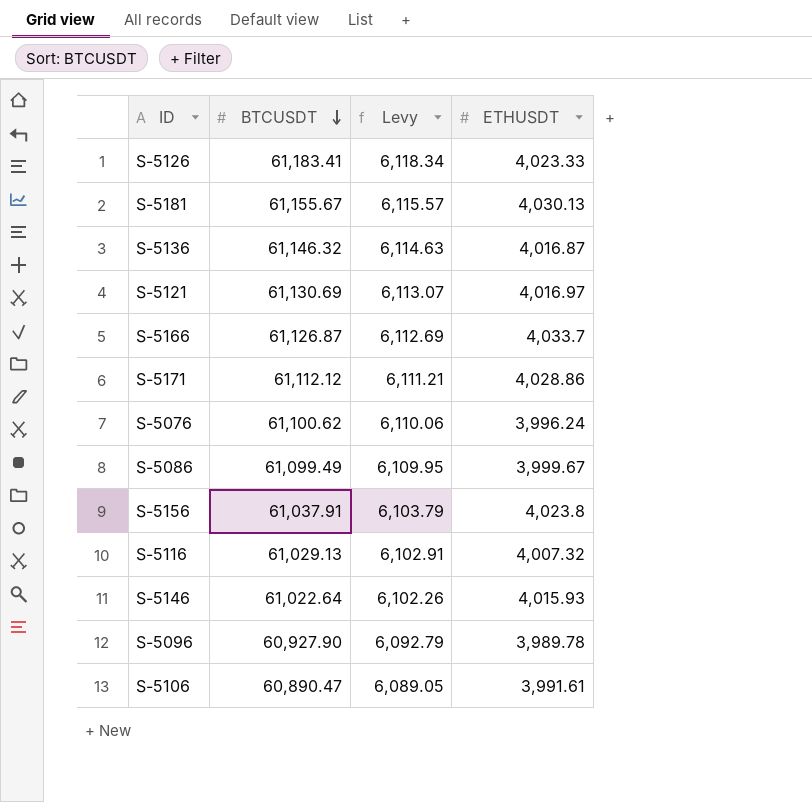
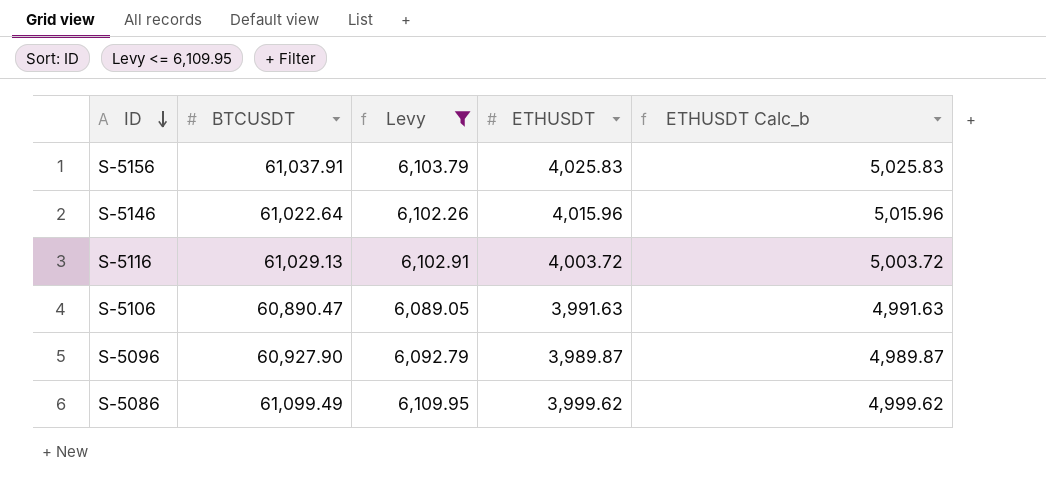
filter: none -> Levy <= 6,109.95
row order: BTCUSDT descending -> ID descending
column ETHUSDT Calc_b | formula: none -> [ETHUSDT] + 1000
S-5156 | ETHUSDT: 4,023.8 -> 4,025.83
S-5146 | ETHUSDT: 4,015.93 -> 4,015.96
S-5116 | ETHUSDT: 4,007.32 -> 4,003.72
S-5106 | ETHUSDT: 3,991.61 -> 3,991.63
S-5096 | ETHUSDT: 3,989.78 -> 3,989.87
S-5086 | ETHUSDT: 3,999.67 -> 3,999.62

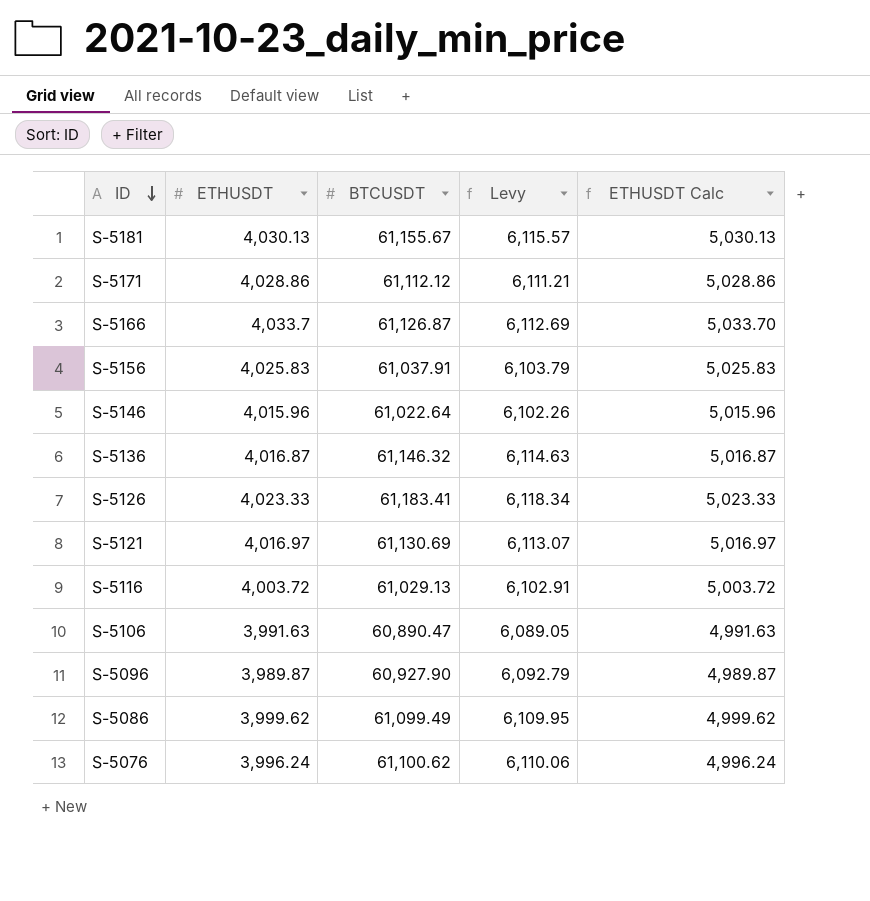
filter: Levy <= 6,109.95 -> none
column ETHUSDT | position: 4 -> 2
column name: ETHUSDT Calc_b -> ETHUSDT Calc

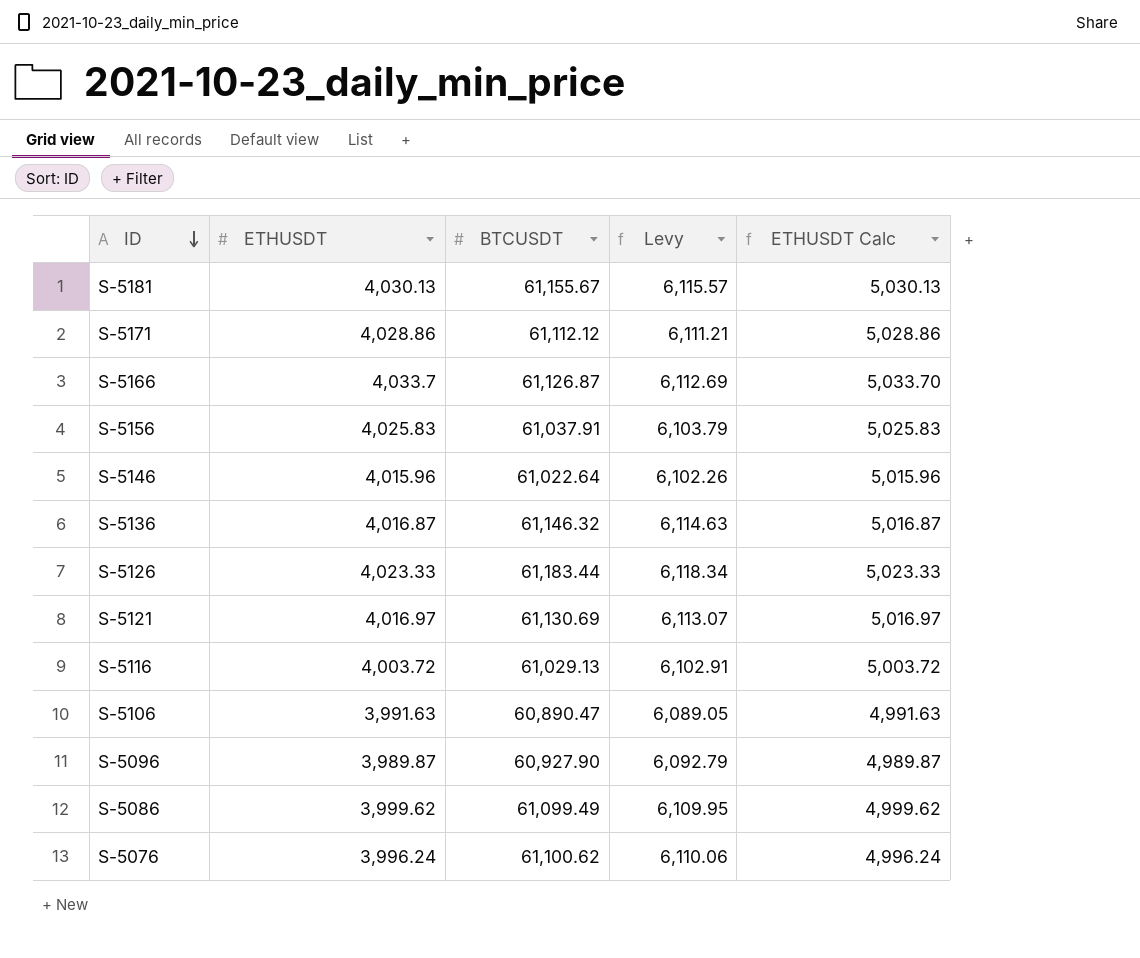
S-5126 | BTCUSDT: 61,183.41 -> 61,183.44

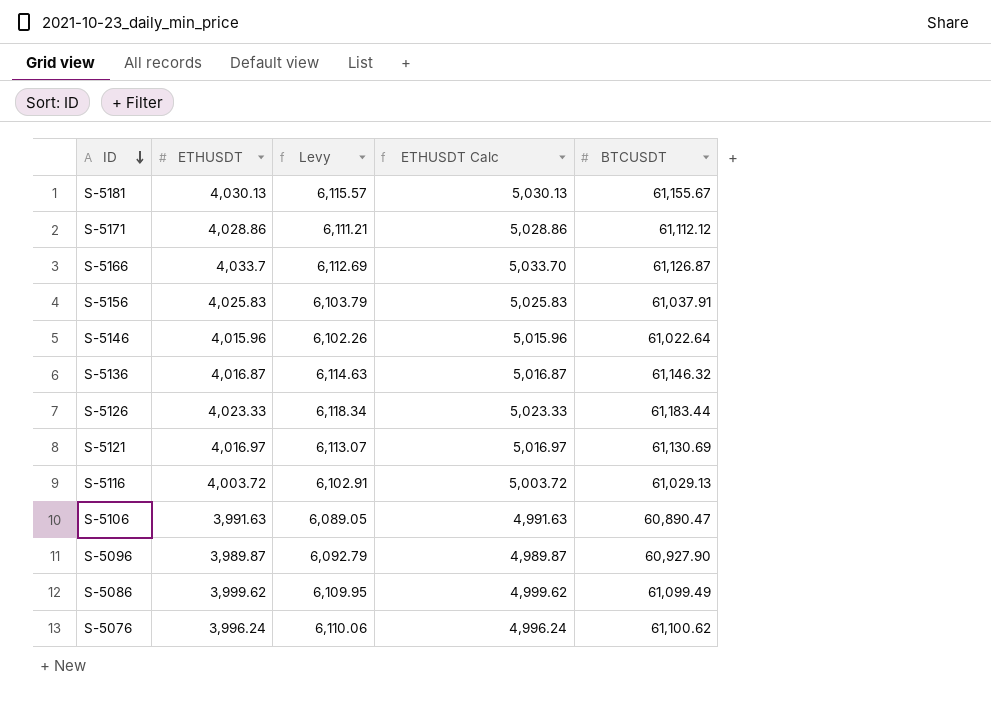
column BTCUSDT | position: 3 -> 5

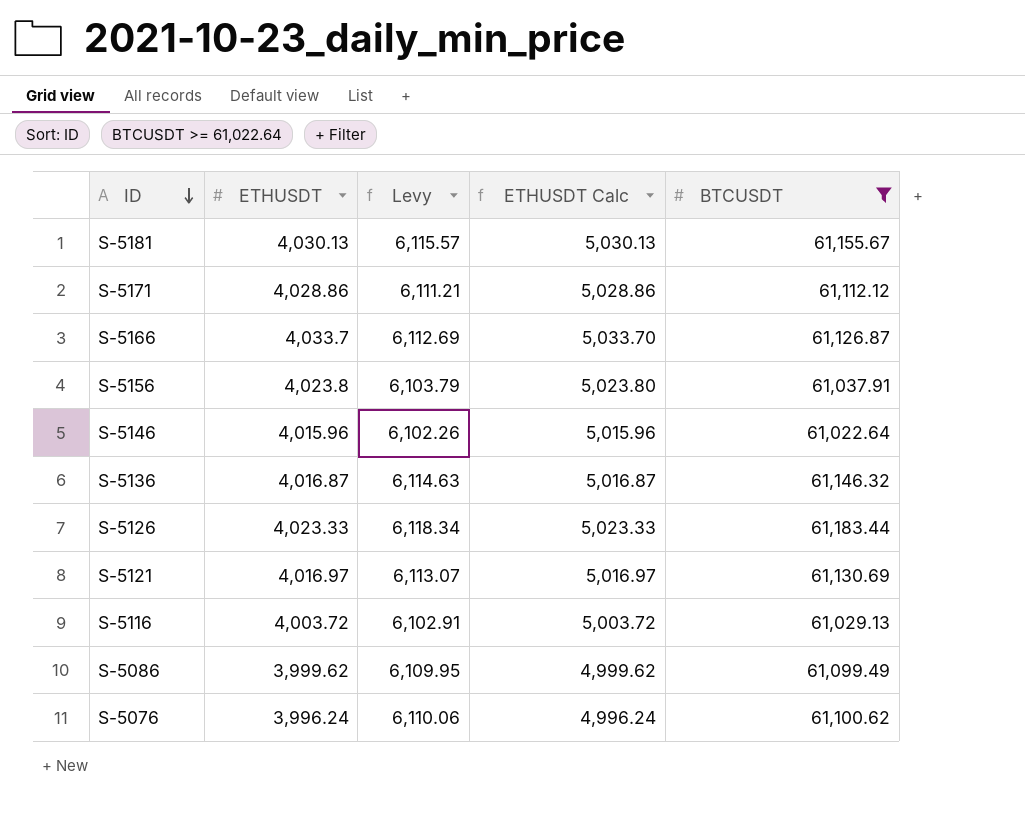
filter: none -> BTCUSDT >= 61,022.64
S-5156 | ETHUSDT: 4,025.83 -> 4,023.8
S-5156 | ETHUSDT Calc: 5,025.83 -> 5,023.80

